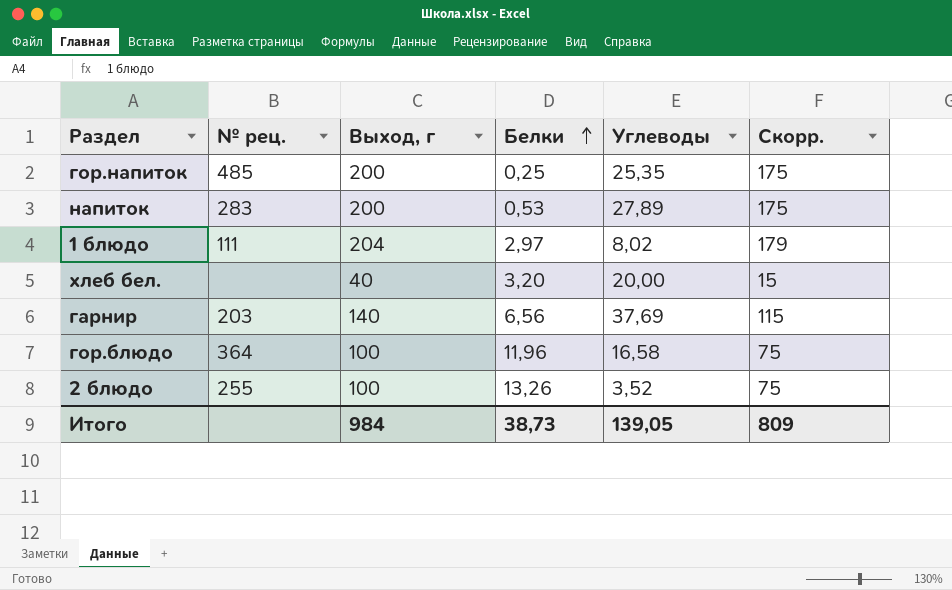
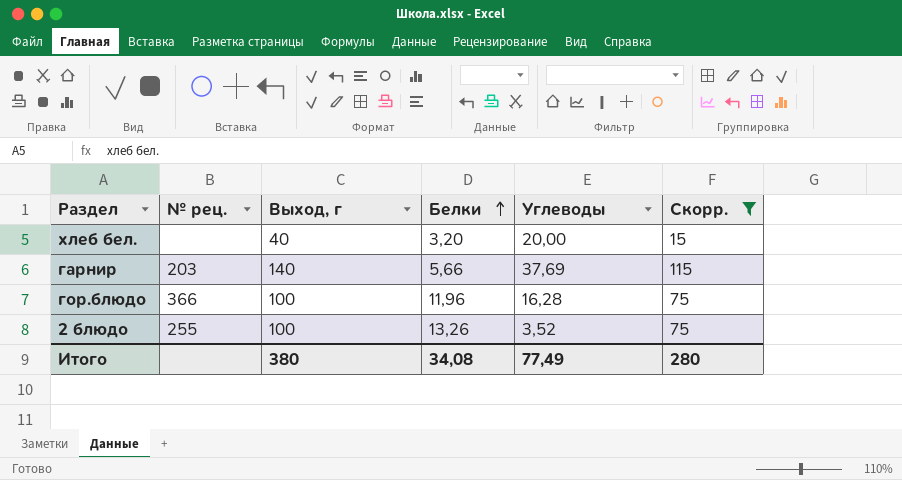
filter: none -> Скорр. <= 115
гарнир | Белки: 6,56 -> 5,66
гор.блюдо | № рец.: 364 -> 366
гор.блюдо | Углеводы: 16,58 -> 16,28
Итого | Выход, г: 984 -> 380
Итого | Белки: 38,73 -> 34,08
Итого | Углеводы: 139,05 -> 77,49
Итого | Скорр.: 809 -> 280

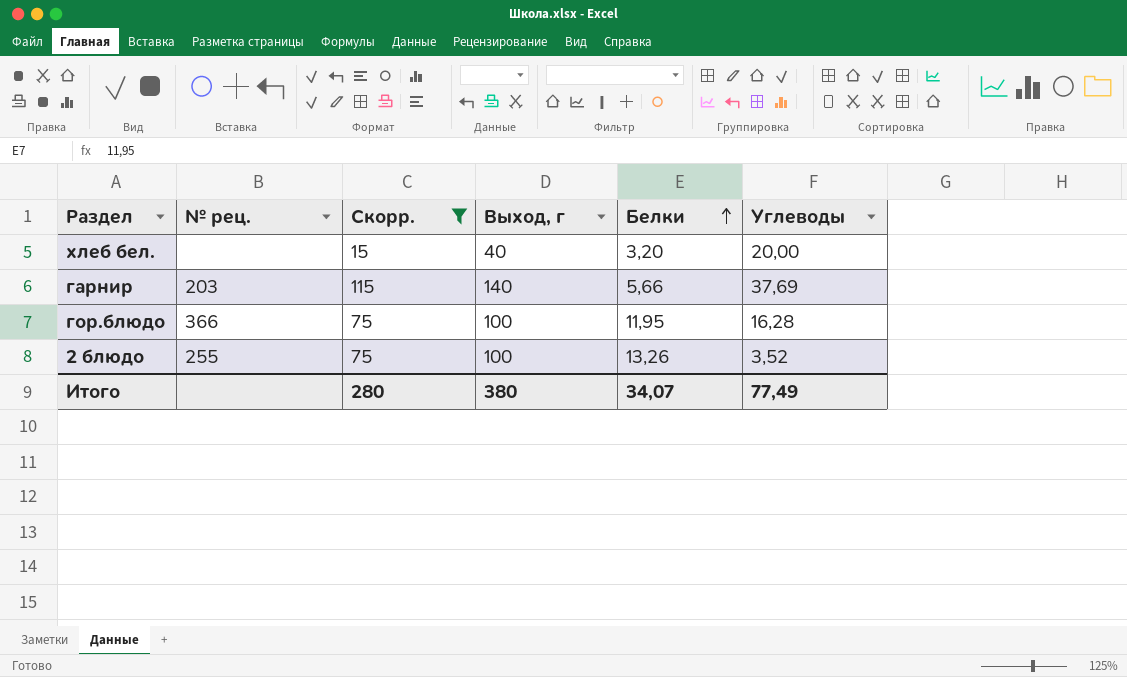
column Скорр. | position: 6 -> 3
гор.блюдо | Белки: 11,96 -> 11,95
Итого | Белки: 34,08 -> 34,07

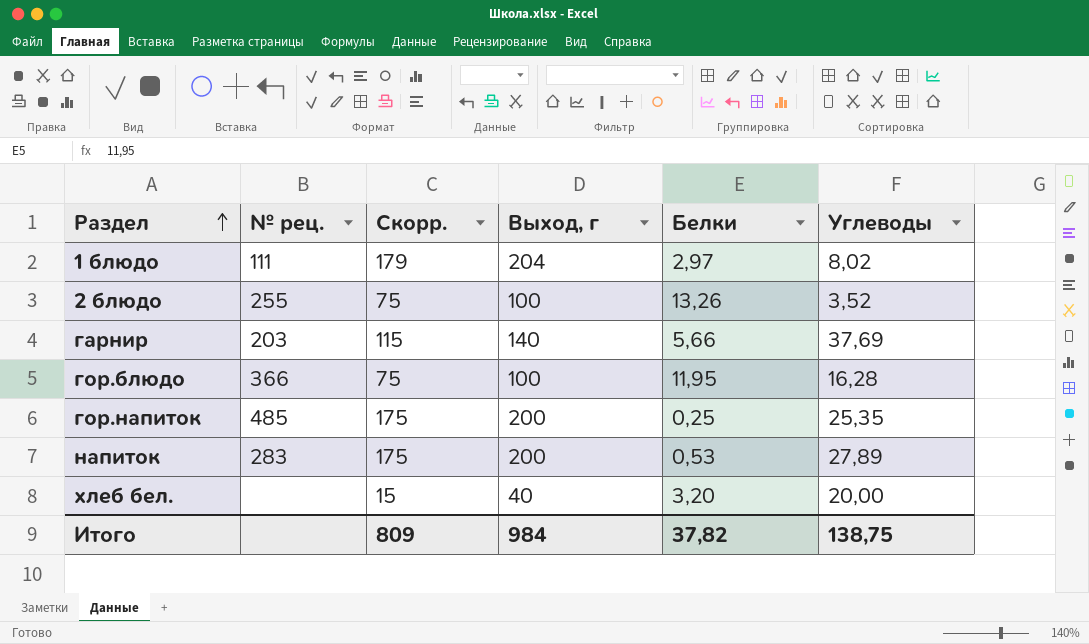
filter: Скорр. <= 115 -> none
row order: Белки ascending -> Раздел ascending
Итого | Скорр.: 280 -> 809
Итого | Выход, г: 380 -> 984
Итого | Белки: 34,07 -> 37,82
Итого | Углеводы: 77,49 -> 138,75

